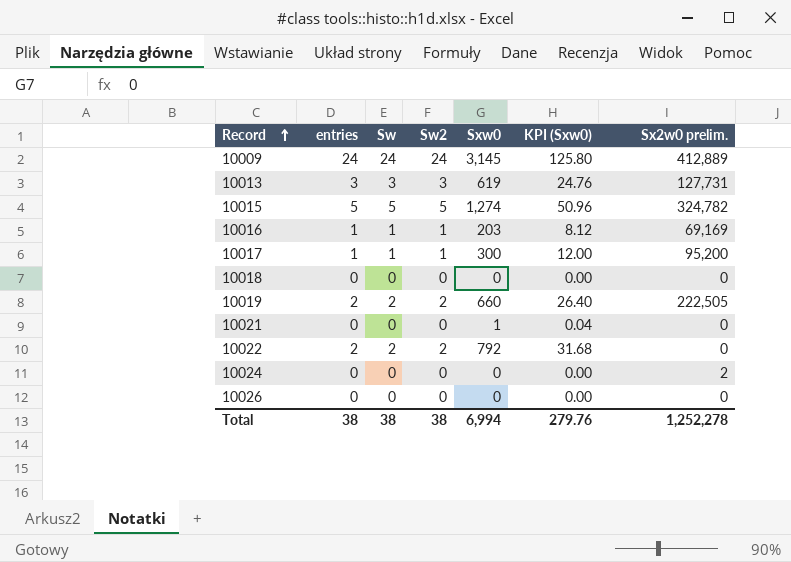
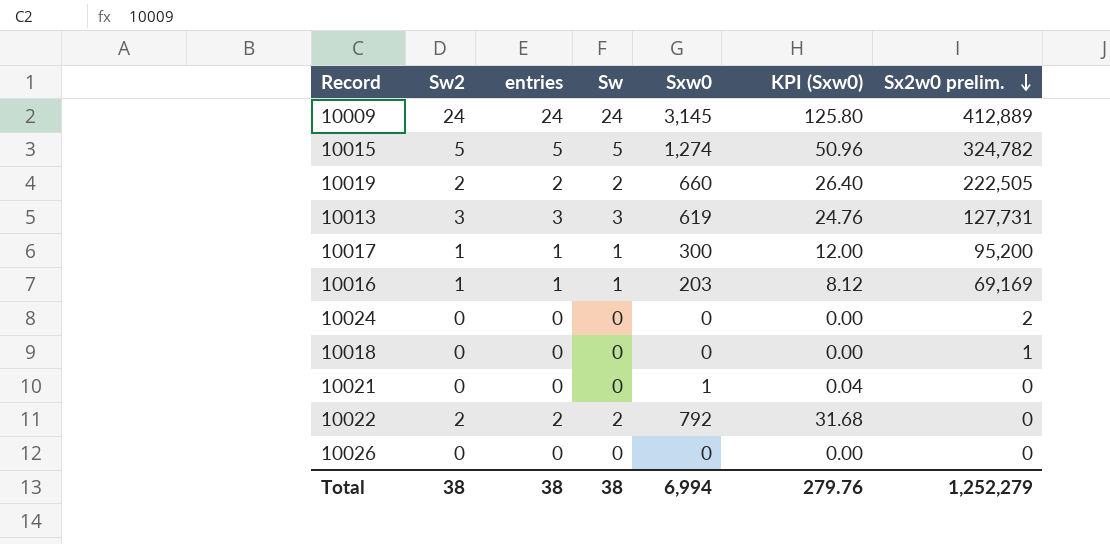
row order: Record ascending -> Sx2w0 prelim. descending
column Sw2 | position: 4 -> 2
10018 | Sx2w0 prelim.: 0 -> 1
Total | Sx2w0 prelim.: 1,252,278 -> 1,252,279

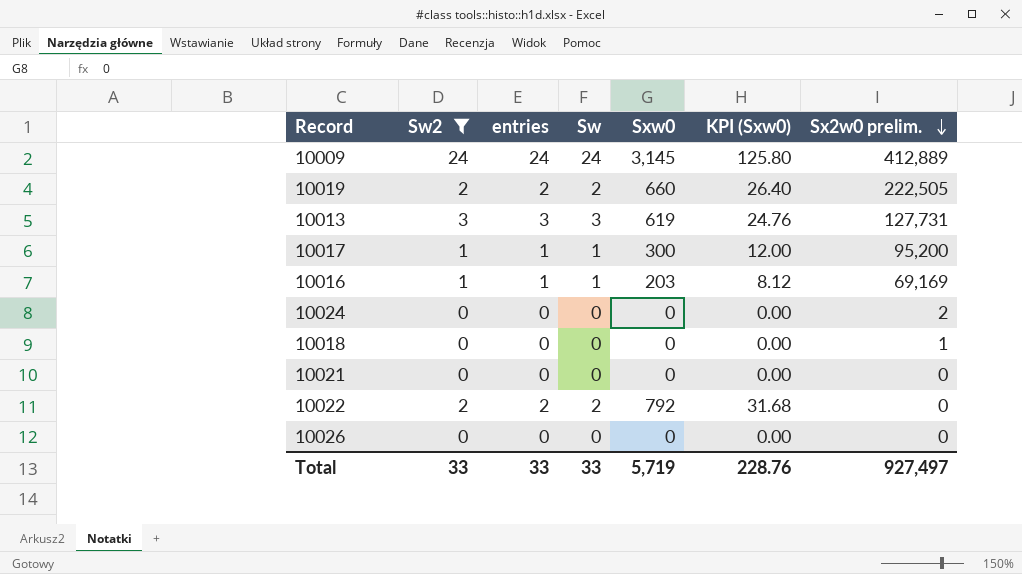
filter: none -> Sw2 != 5
10021 | Sxw0: 1 -> 0
10021 | KPI (Sxw0): 0.04 -> 0.00
Total | Sw2: 38 -> 33
Total | entries: 38 -> 33
Total | Sw: 38 -> 33
Total | Sxw0: 6,994 -> 5,719
Total | KPI (Sxw0): 279.76 -> 228.76
Total | Sx2w0 prelim.: 1,252,279 -> 927,497

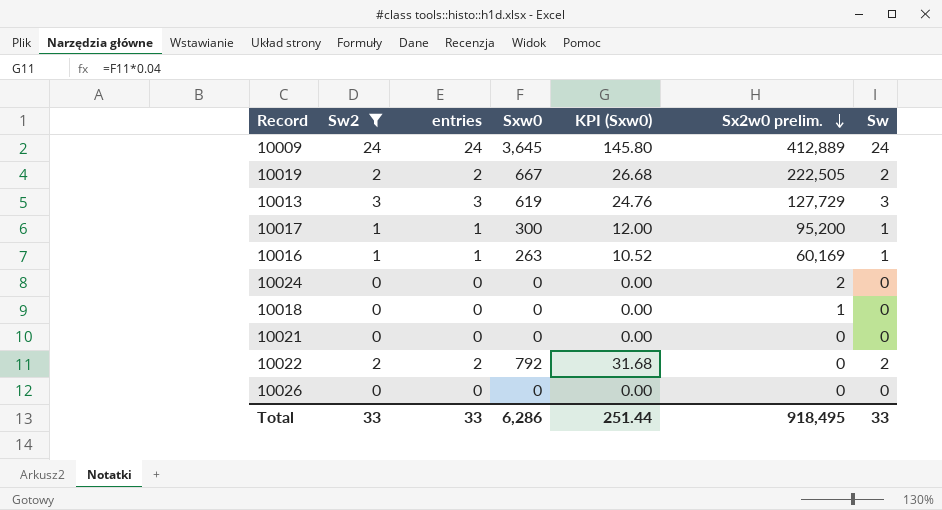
column Sw | position: 4 -> 7
10009 | Sxw0: 3,145 -> 3,645
10009 | KPI (Sxw0): 125.80 -> 145.80
10019 | Sxw0: 660 -> 667
10019 | KPI (Sxw0): 26.40 -> 26.68
10013 | Sx2w0 prelim.: 127,731 -> 127,729
10016 | Sxw0: 203 -> 263
10016 | KPI (Sxw0): 8.12 -> 10.52
10016 | Sx2w0 prelim.: 69,169 -> 60,169
Total | Sxw0: 5,719 -> 6,286
Total | KPI (Sxw0): 228.76 -> 251.44
Total | Sx2w0 prelim.: 927,497 -> 918,495

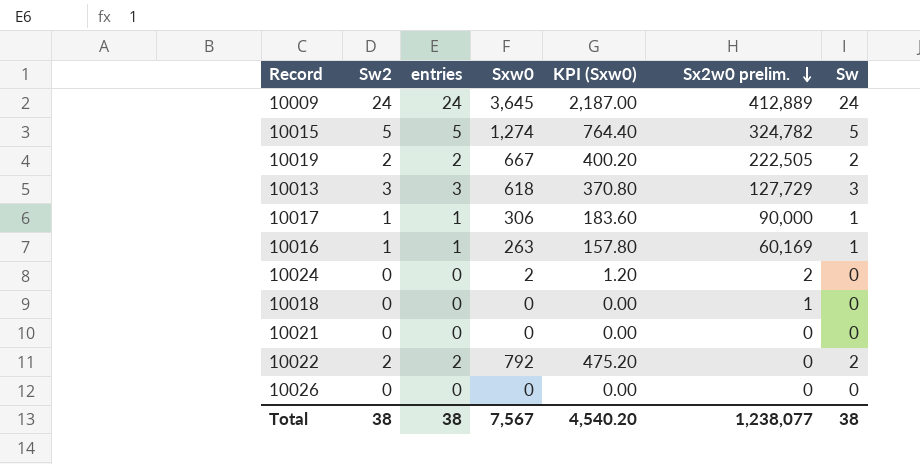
filter: Sw2 != 5 -> none
column KPI (Sxw0) | formula: [Sxw0] * 0.04 -> [Sxw0] * 0.6
10013 | Sxw0: 619 -> 618
10017 | Sxw0: 300 -> 306
10017 | Sx2w0 prelim.: 95,200 -> 90,000
10024 | Sxw0: 0 -> 2
Total | Sw2: 33 -> 38
Total | entries: 33 -> 38
Total | Sxw0: 6,286 -> 7,567
Total | KPI (Sxw0): 251.44 -> 4,540.20
Total | Sx2w0 prelim.: 918,495 -> 1,238,077
Total | Sw: 33 -> 38

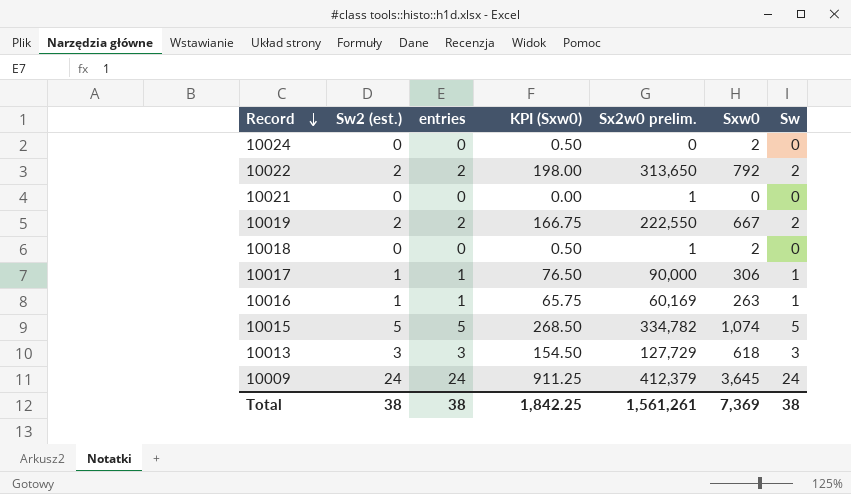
row order: Sx2w0 prelim. descending -> Record descending
column name: Sw2 -> Sw2 (est.)
column KPI (Sxw0) | formula: [Sxw0] * 0.6 -> [Sxw0] * 0.25
column Sxw0 | position: 4 -> 6
row 10026: 0 | 0 | 0 | 0.00 | 0 | 0 -> none
10024 | Sx2w0 prelim.: 2 -> 0
10022 | Sx2w0 prelim.: 0 -> 313,650
10021 | Sx2w0 prelim.: 0 -> 1
10019 | Sx2w0 prelim.: 222,505 -> 222,550
10018 | Sxw0: 0 -> 2
10015 | Sx2w0 prelim.: 324,782 -> 334,782
10015 | Sxw0: 1,274 -> 1,074
10009 | Sx2w0 prelim.: 412,889 -> 412,379
Total | KPI (Sxw0): 4,540.20 -> 1,842.25
Total | Sx2w0 prelim.: 1,238,077 -> 1,561,261
Total | Sxw0: 7,567 -> 7,369

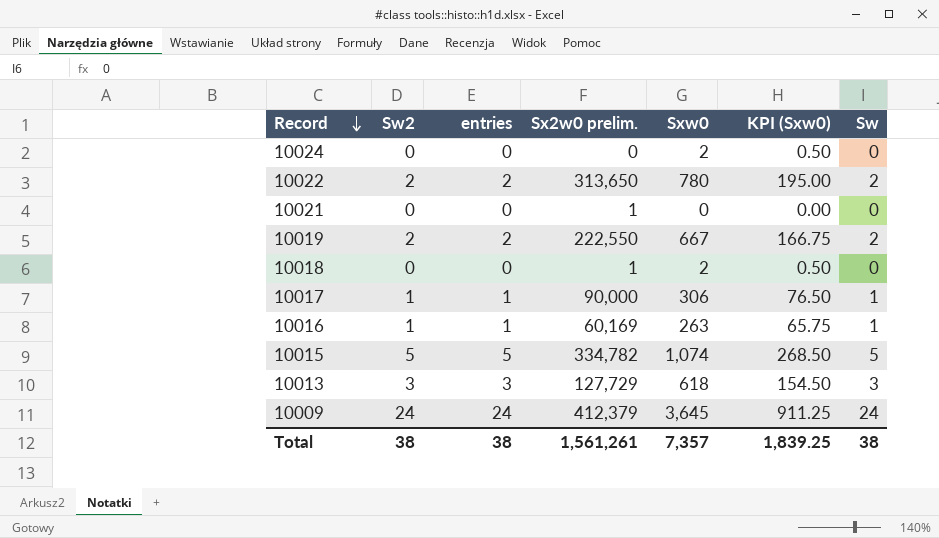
column name: Sw2 (est.) -> Sw2
column KPI (Sxw0) | position: 4 -> 6
10022 | Sxw0: 792 -> 780
10022 | KPI (Sxw0): 198.00 -> 195.00
Total | Sxw0: 7,369 -> 7,357
Total | KPI (Sxw0): 1,842.25 -> 1,839.25

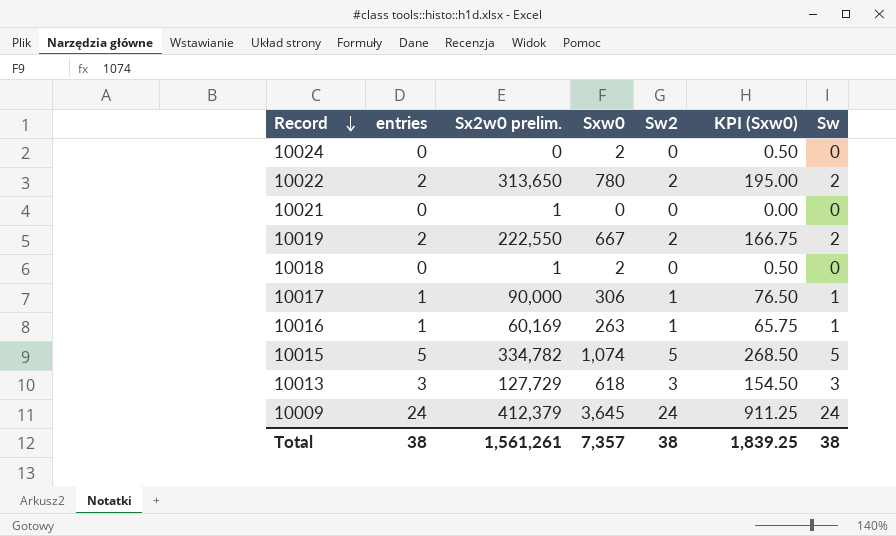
column Sw2 | position: 2 -> 5

